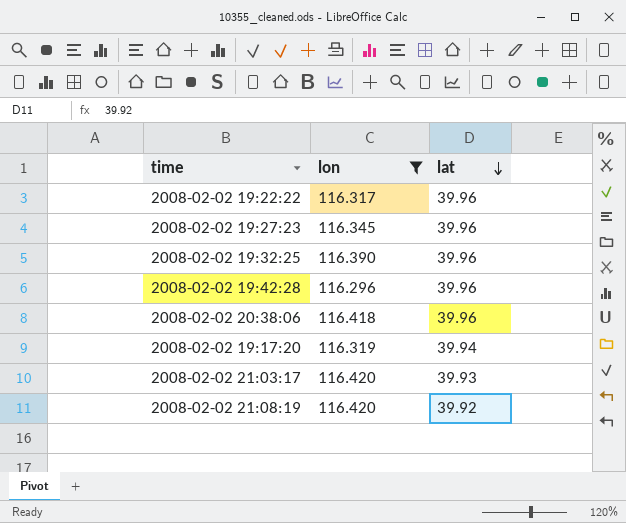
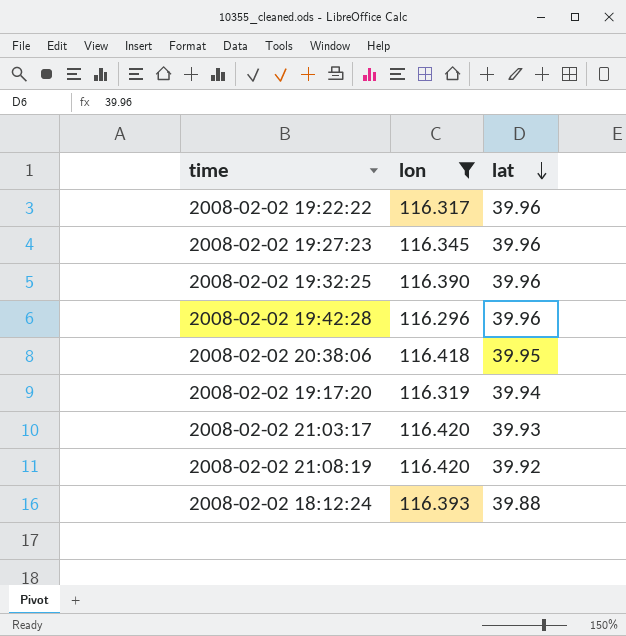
2008-02-02 20:38:06 | lat: 39.96 -> 39.95
row 2008-02-02 18:12:24: none -> 116.393 | 39.88

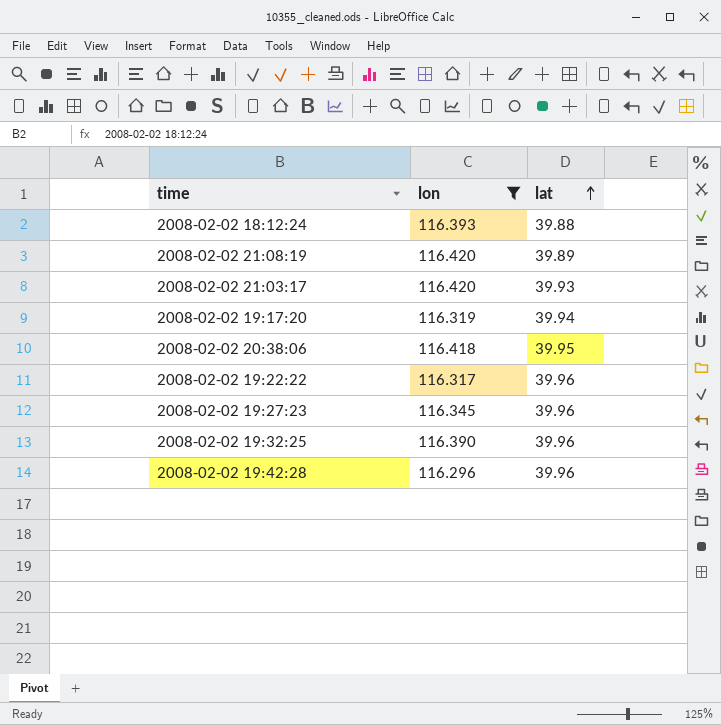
row order: lat descending -> lat ascending
2008-02-02 21:08:19 | lat: 39.92 -> 39.89

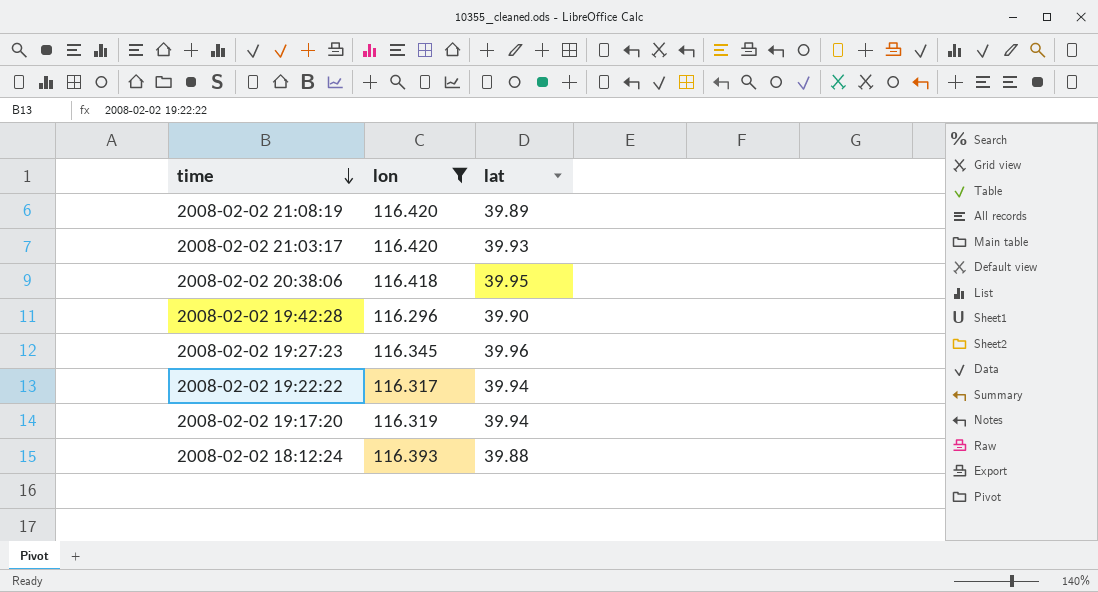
row order: lat ascending -> time descending
row 2008-02-02 19:32:25: 116.390 | 39.96 -> none
2008-02-02 19:42:28 | lat: 39.96 -> 39.90
2008-02-02 19:22:22 | lat: 39.96 -> 39.94

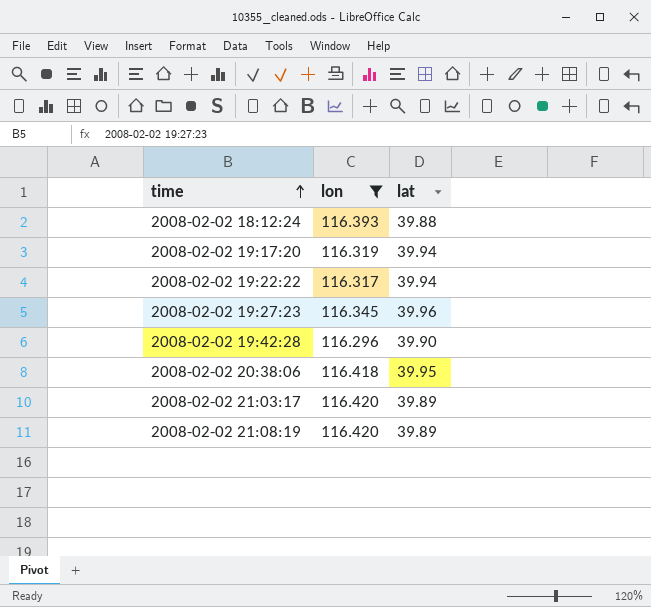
row order: time descending -> time ascending
2008-02-02 21:03:17 | lat: 39.93 -> 39.89

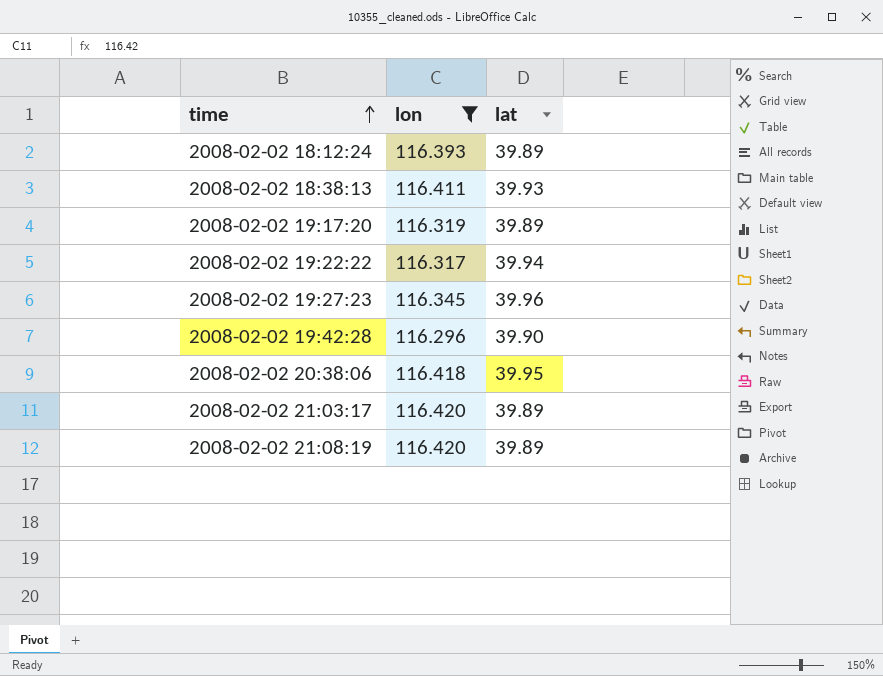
2008-02-02 18:12:24 | lat: 39.88 -> 39.89
row 2008-02-02 18:38:13: none -> 116.411 | 39.93
2008-02-02 19:17:20 | lat: 39.94 -> 39.89

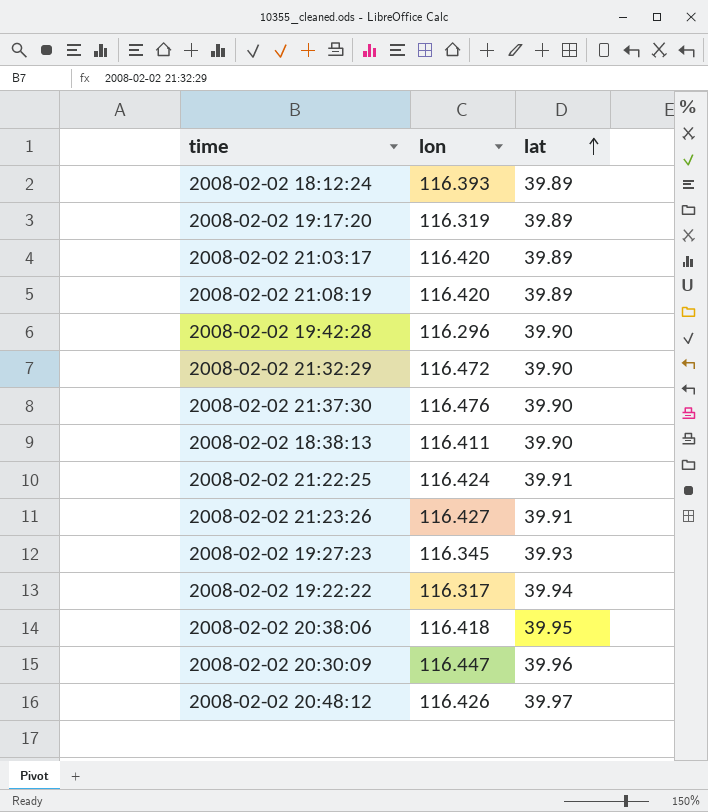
filter: lon <= 116.420 -> none
row order: time ascending -> lat ascending
2008-02-02 18:38:13 | lat: 39.93 -> 39.90
2008-02-02 19:27:23 | lat: 39.96 -> 39.93

